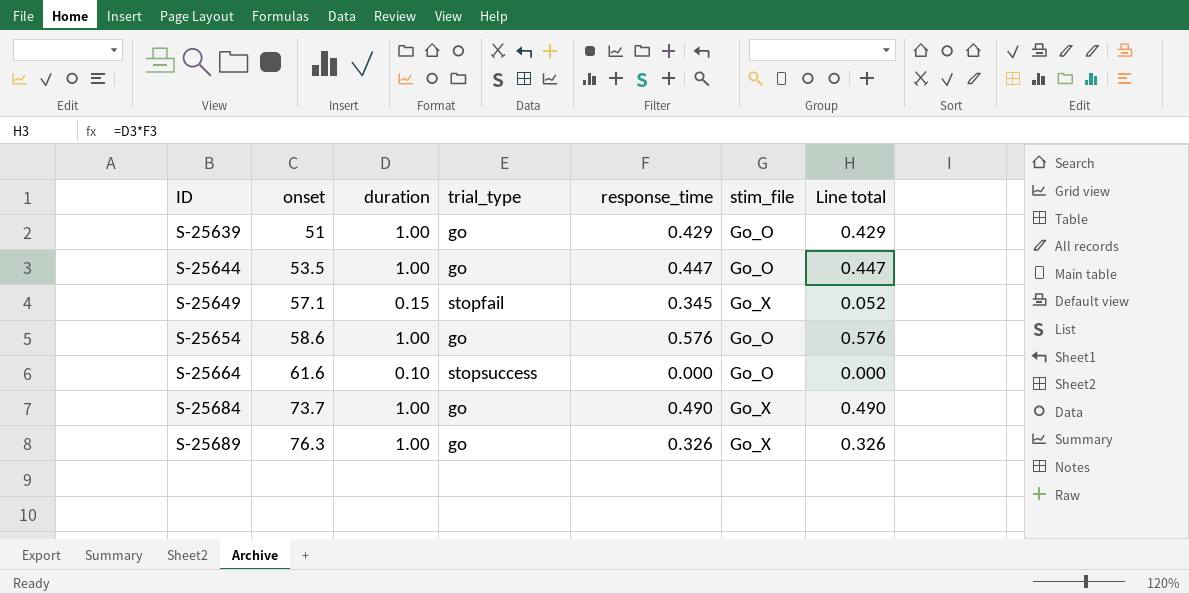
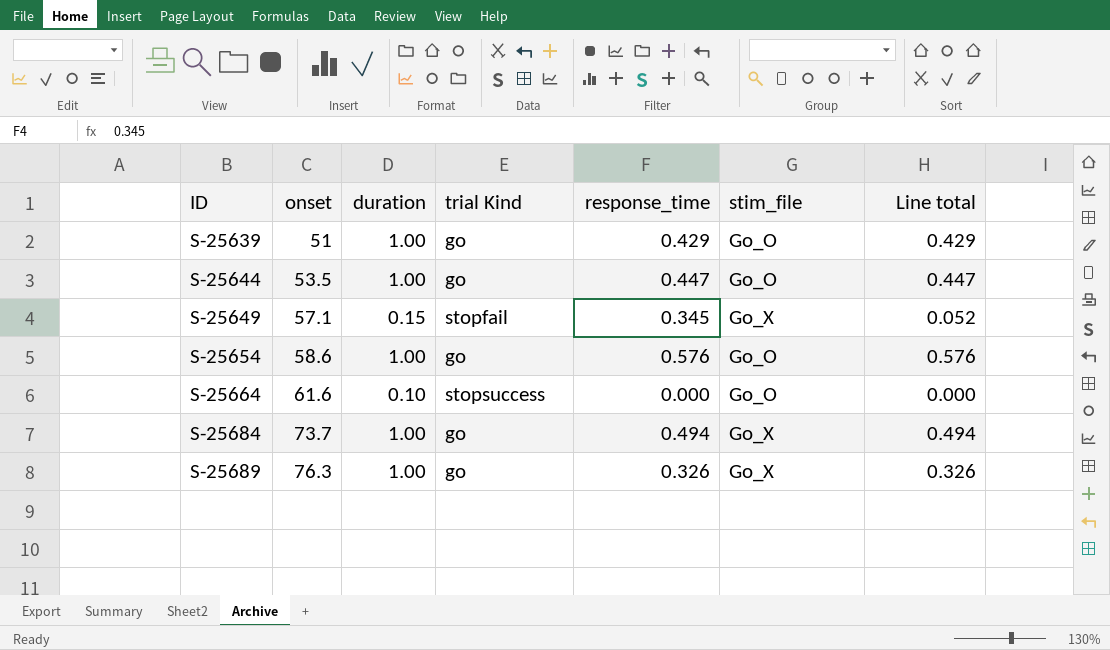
column name: trial_type -> trial Kind
S-25684 | response_time: 0.490 -> 0.494
S-25684 | Line total: 0.490 -> 0.494

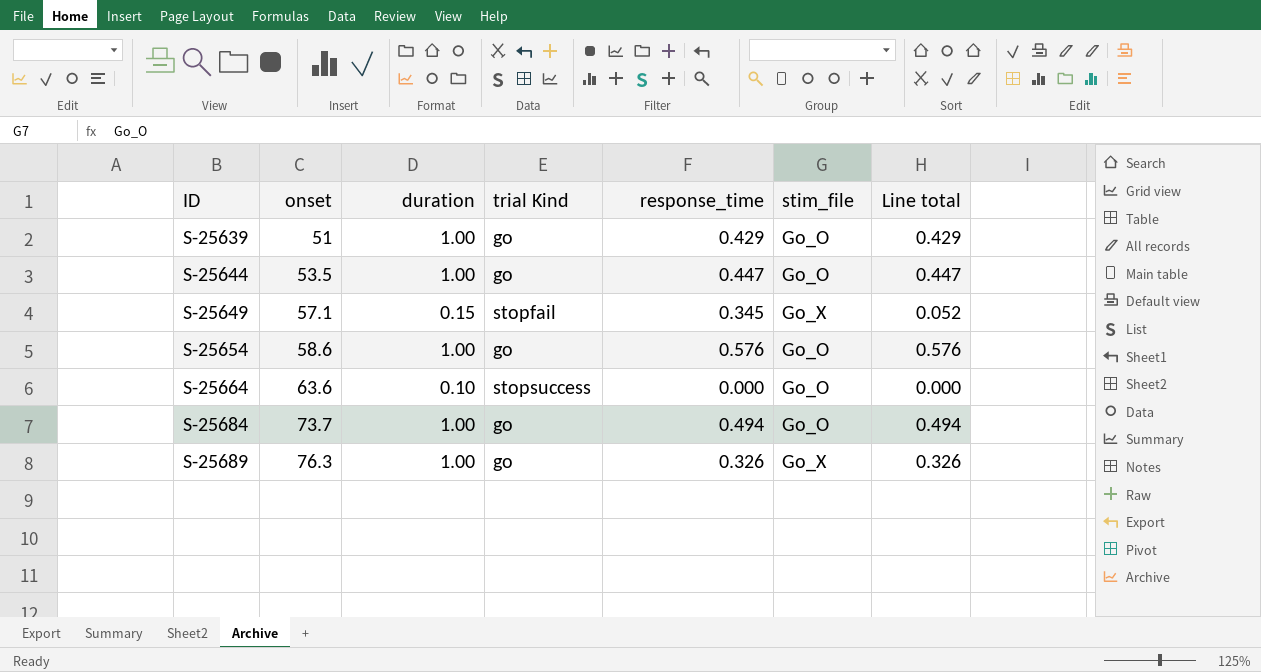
S-25664 | onset: 61.6 -> 63.6
S-25684 | stim_file: Go_X -> Go_O

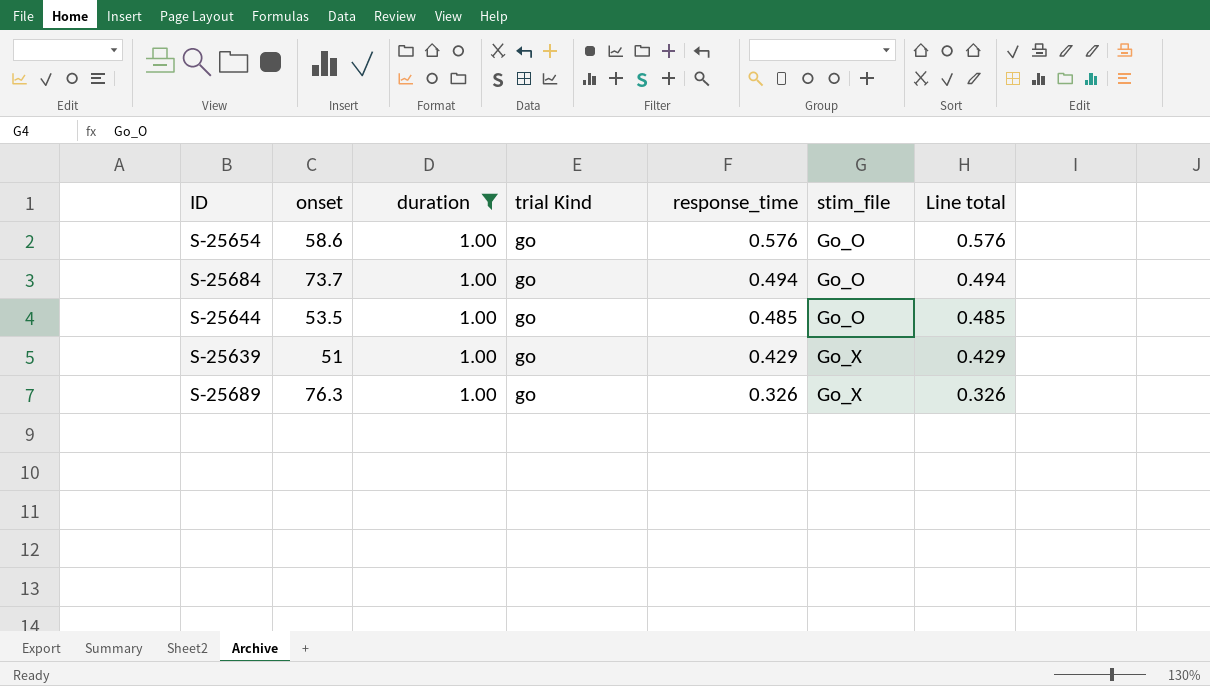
filter: none -> duration = 1.00
row order: ID ascending -> response_time descending
S-25644 | response_time: 0.447 -> 0.485
S-25644 | Line total: 0.447 -> 0.485
S-25639 | stim_file: Go_O -> Go_X

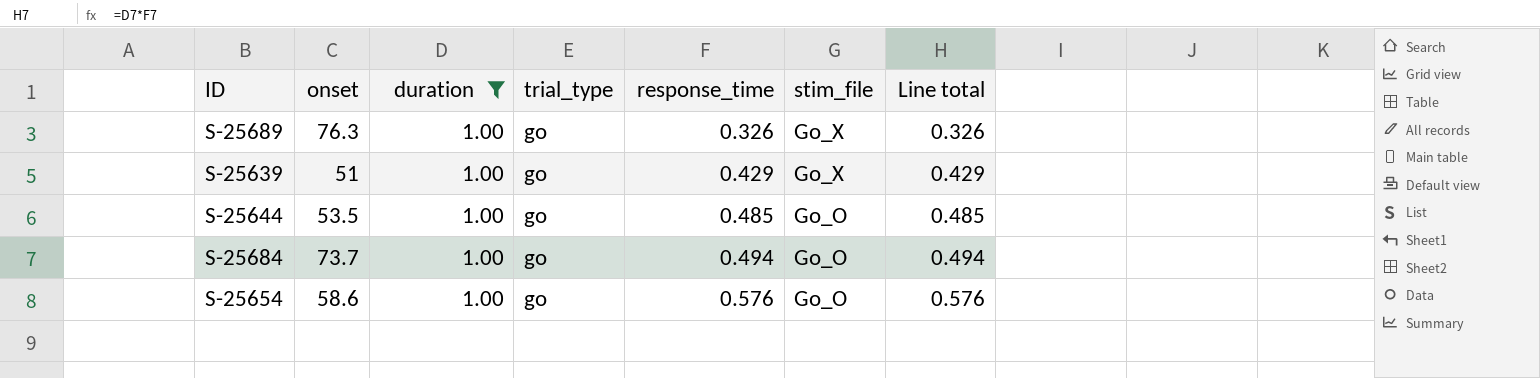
row order: response_time descending -> response_time ascending
column name: trial Kind -> trial_type

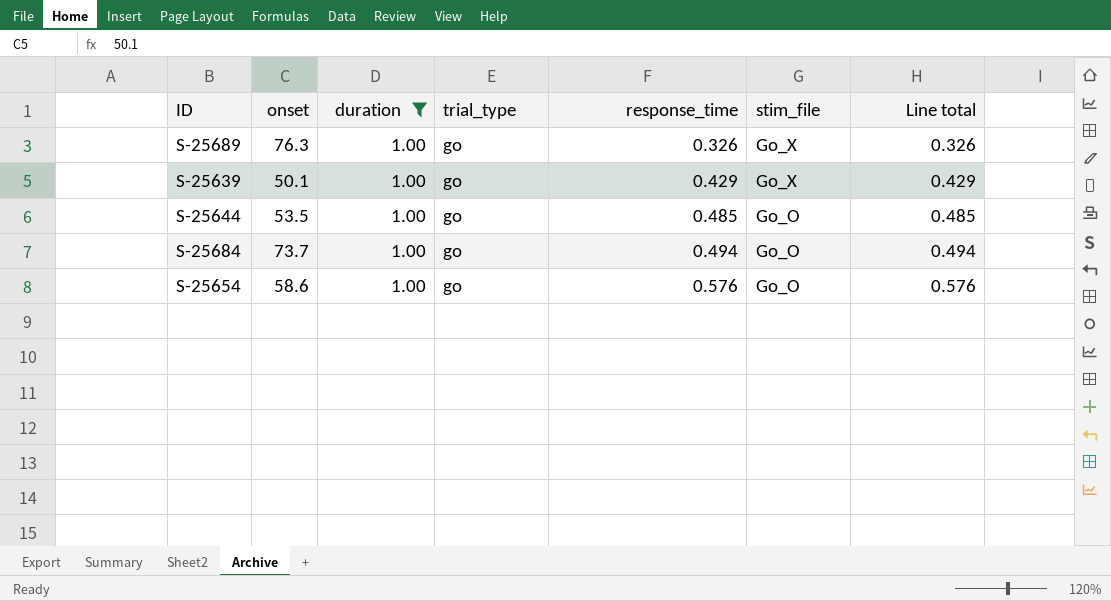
S-25639 | onset: 51 -> 50.1

